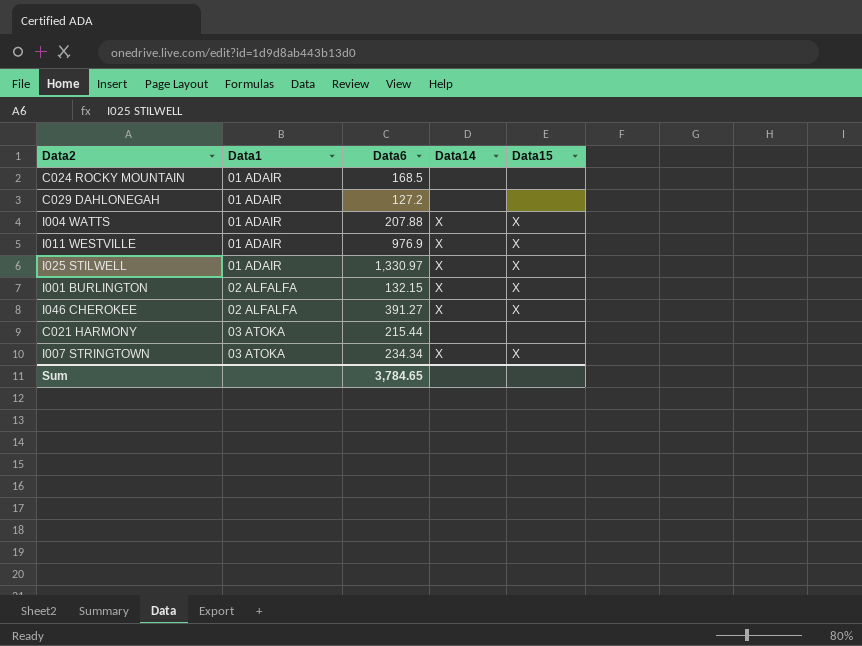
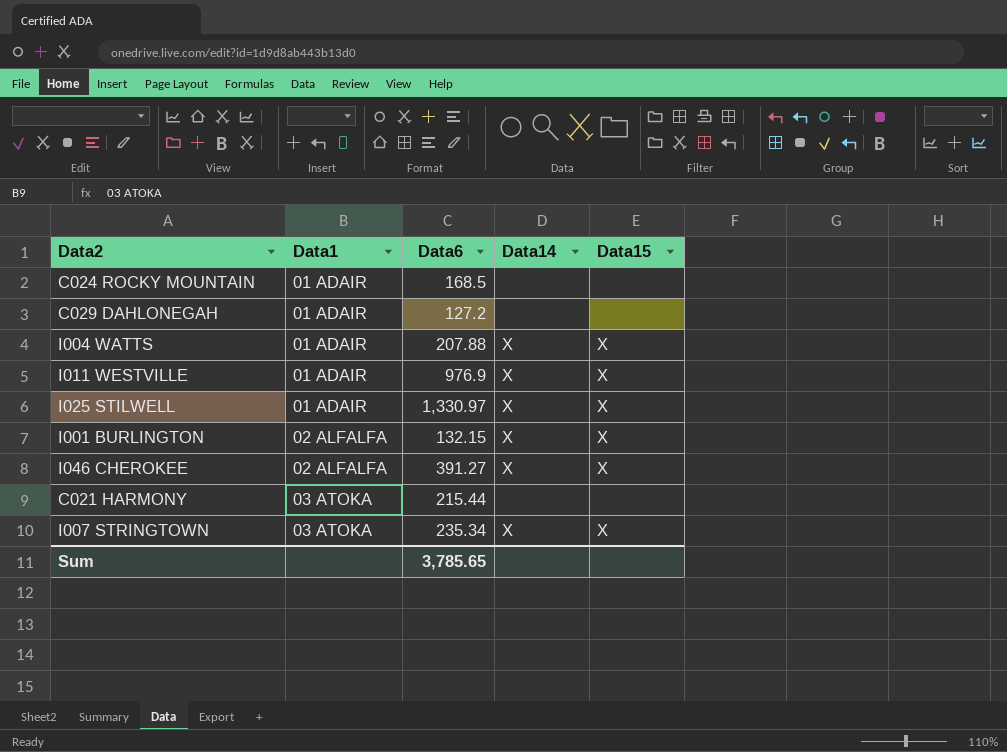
I007 STRINGTOWN | Data6: 234.34 -> 235.34
Sum | Data6: 3,784.65 -> 3,785.65

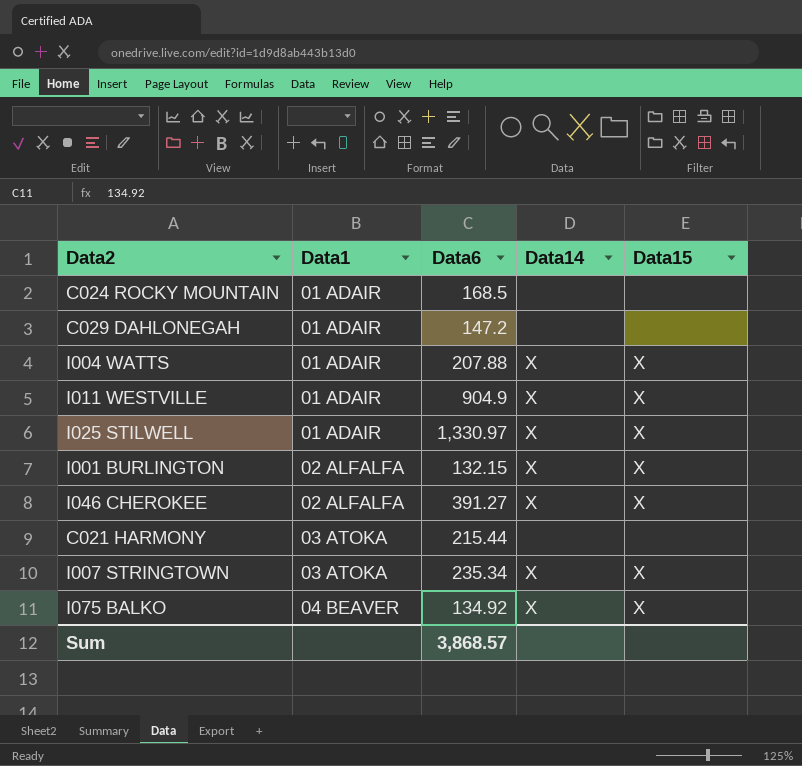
C029 DAHLONEGAH | Data6: 127.2 -> 147.2
I011 WESTVILLE | Data6: 976.9 -> 904.9
row I075 BALKO: none -> 04 BEAVER | 134.92 | X | X
Sum | Data6: 3,785.65 -> 3,868.57

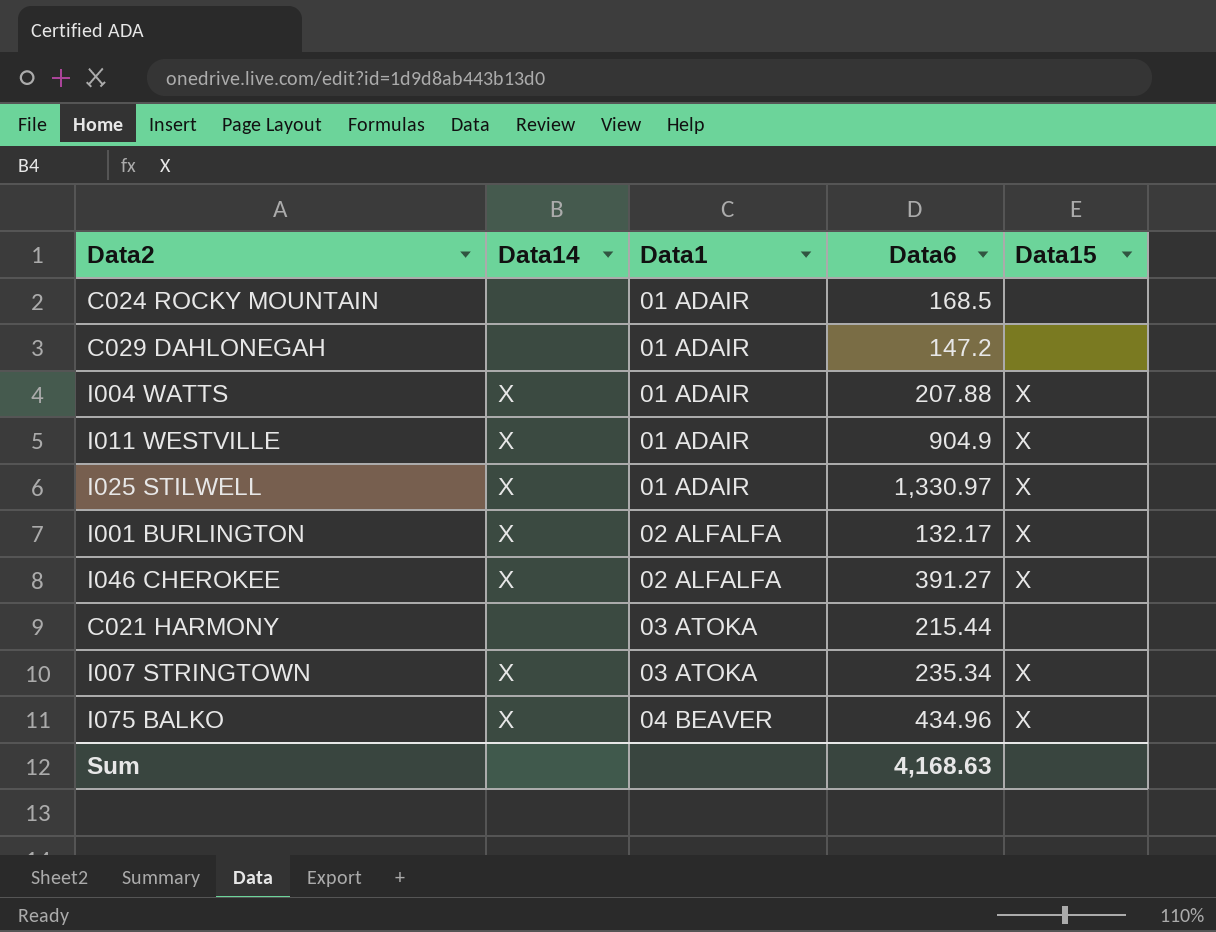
column Data14 | position: 4 -> 2
I001 BURLINGTON | Data6: 132.15 -> 132.17
I075 BALKO | Data6: 134.92 -> 434.96
Sum | Data6: 3,868.57 -> 4,168.63

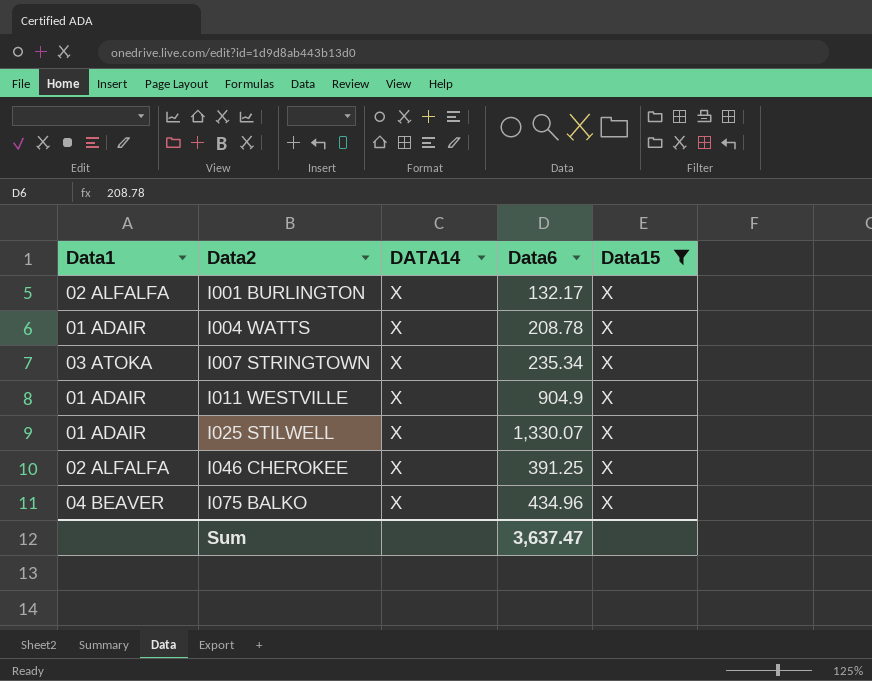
filter: none -> Data15 = X
row order: Data1 ascending -> Data2 ascending
column Data1 | position: 3 -> 1
column name: Data14 -> DATA14
I004 WATTS | Data6: 207.88 -> 208.78
I025 STILWELL | Data6: 1,330.97 -> 1,330.07
I046 CHEROKEE | Data6: 391.27 -> 391.25
Sum | Data6: 4,168.63 -> 3,637.47

